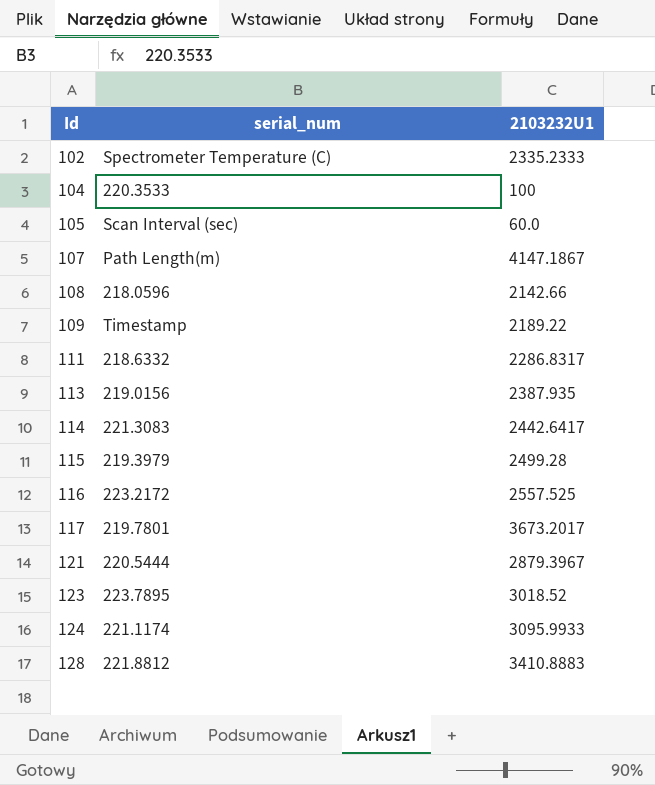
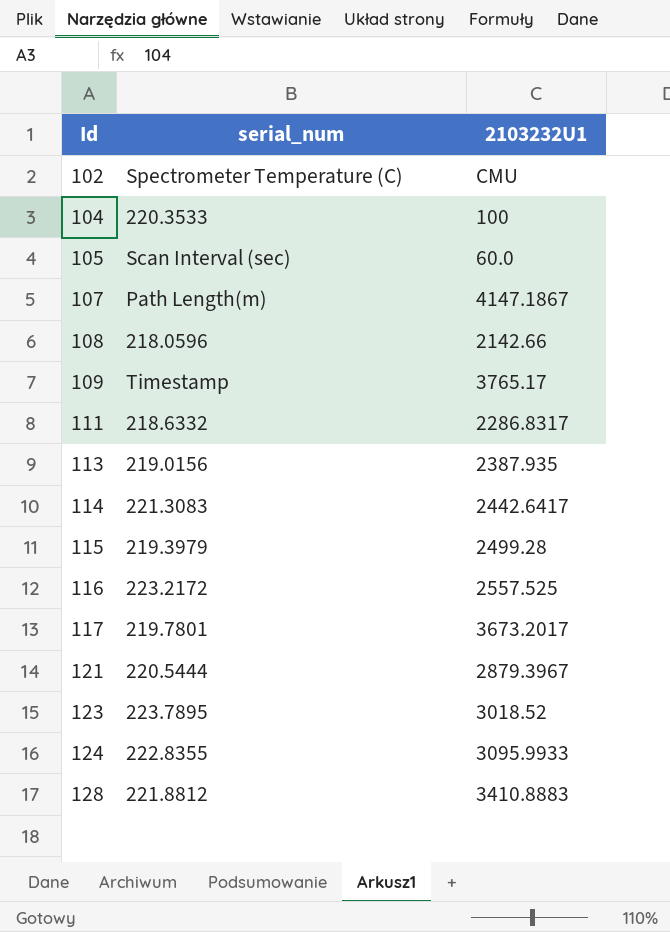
102 | 2103232U1: 2335.2333 -> CMU
109 | 2103232U1: 2189.22 -> 3765.17
124 | serial_num: 221.1174 -> 222.8355

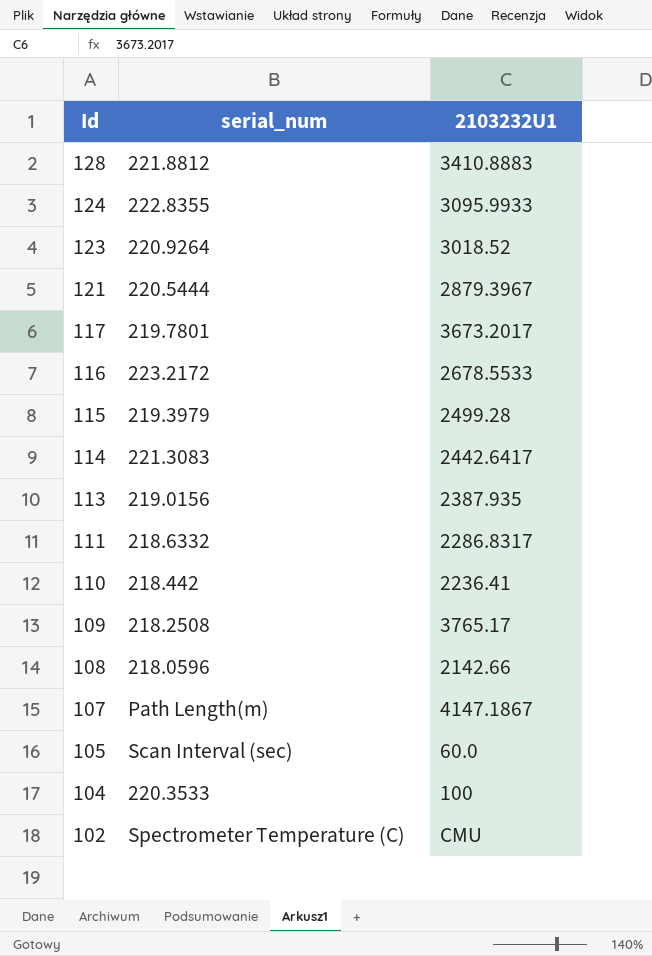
row order: Id ascending -> Id descending
123 | serial_num: 223.7895 -> 220.9264
116 | 2103232U1: 2557.525 -> 2678.5533
row 110: none -> 218.442 | 2236.41
109 | serial_num: Timestamp -> 218.2508

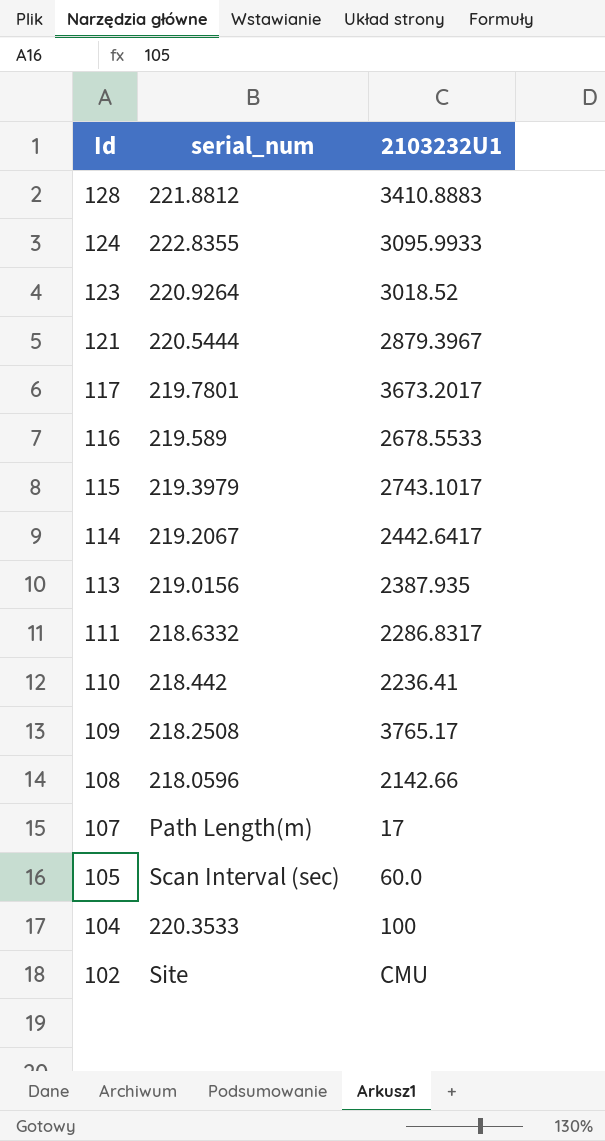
116 | serial_num: 223.2172 -> 219.589
115 | 2103232U1: 2499.28 -> 2743.1017
114 | serial_num: 221.3083 -> 219.2067
107 | 2103232U1: 4147.1867 -> 17
102 | serial_num: Spectrometer Temperature (C) -> Site

